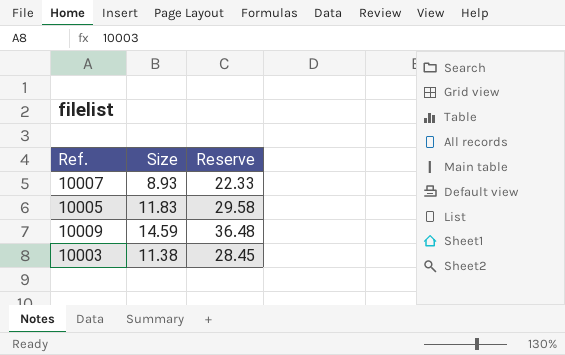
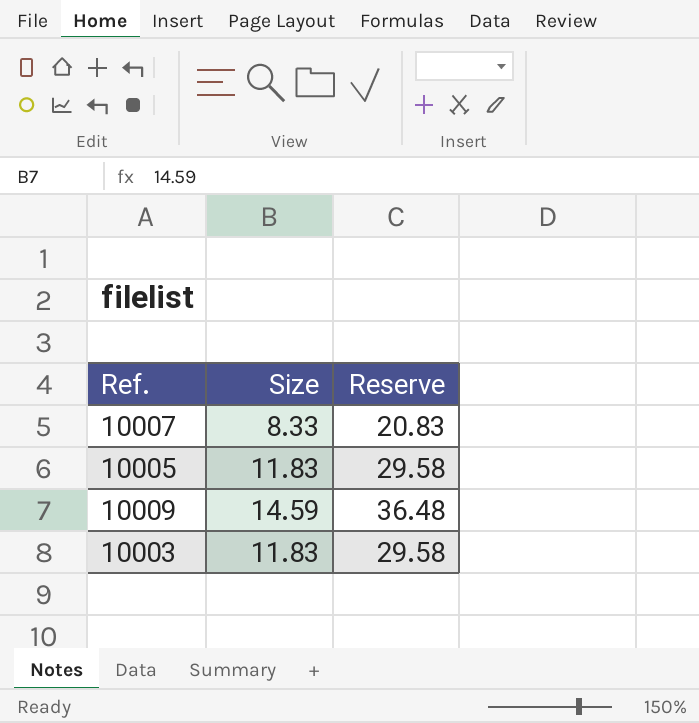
10007 | Size: 8.93 -> 8.33
10007 | Reserve: 22.33 -> 20.83
10003 | Size: 11.38 -> 11.83
10003 | Reserve: 28.45 -> 29.58

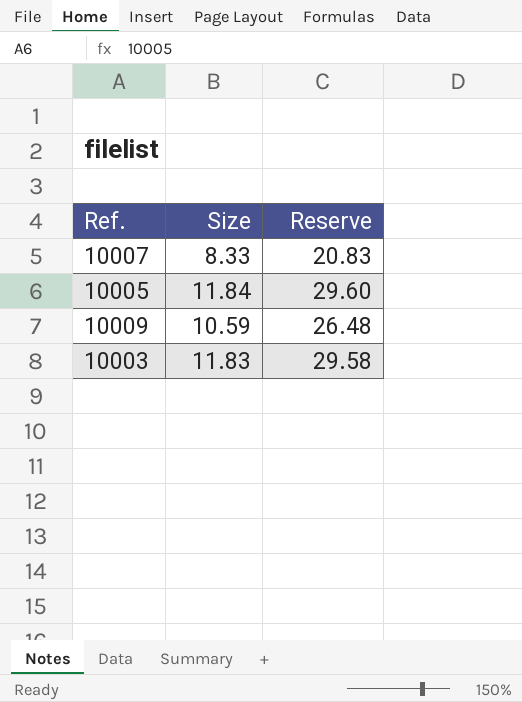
10005 | Size: 11.83 -> 11.84
10005 | Reserve: 29.58 -> 29.60
10009 | Size: 14.59 -> 10.59
10009 | Reserve: 36.48 -> 26.48

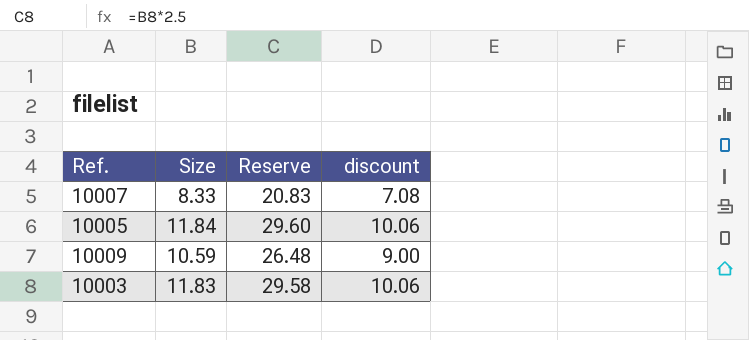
column discount | formula: none -> [Size] * 0.85

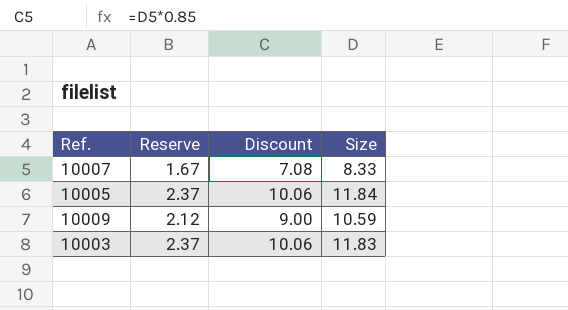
column Reserve | formula: [Size] * 2.5 -> [Size] * 0.2
column name: discount -> Discount
column Size | position: 2 -> 4

